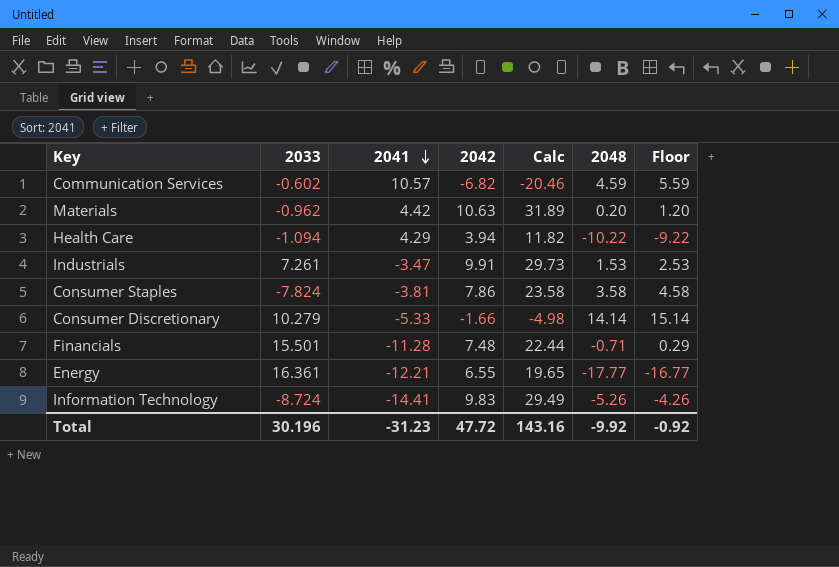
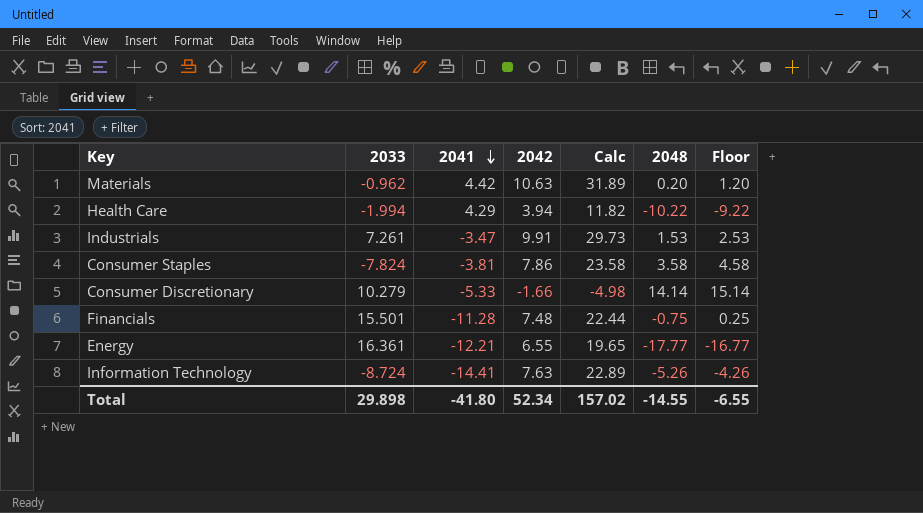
row Communication Services: -0.602 | 10.57 | -6.82 | -20.46 | 4.59 | 5.59 -> none
Health Care | 2033: -1.094 -> -1.994
Financials | 2048: -0.71 -> -0.75
Financials | Floor: 0.29 -> 0.25
Information Technology | 2042: 9.83 -> 7.63
Information Technology | Calc: 29.49 -> 22.89
Total | 2033: 30.196 -> 29.898
Total | 2041: -31.23 -> -41.80
Total | 2042: 47.72 -> 52.34
Total | Calc: 143.16 -> 157.02
Total | 2048: -9.92 -> -14.55
Total | Floor: -0.92 -> -6.55

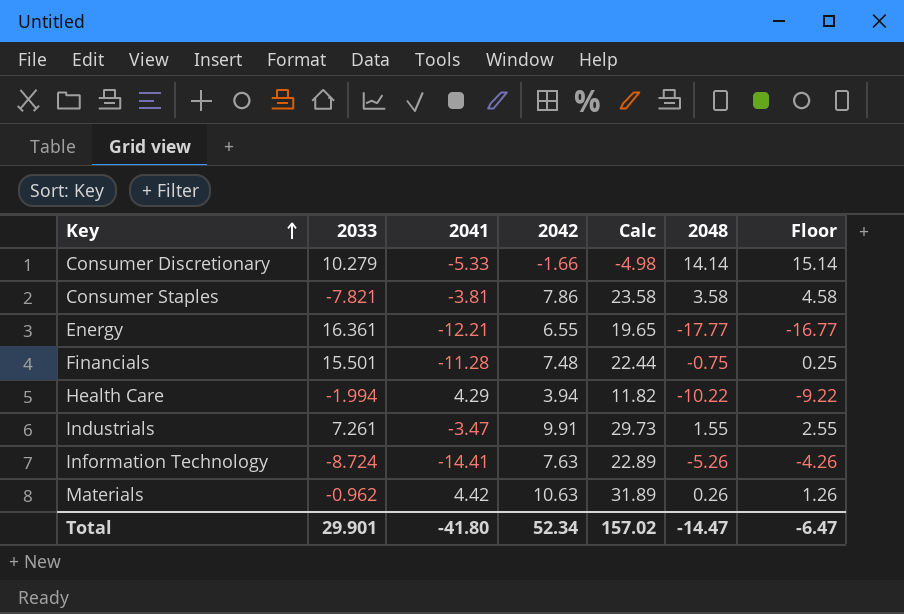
row order: 2041 descending -> Key ascending
Consumer Staples | 2033: -7.824 -> -7.821
Industrials | 2048: 1.53 -> 1.55
Industrials | Floor: 2.53 -> 2.55
Materials | 2048: 0.20 -> 0.26
Materials | Floor: 1.20 -> 1.26
Total | 2033: 29.898 -> 29.901
Total | 2048: -14.55 -> -14.47
Total | Floor: -6.55 -> -6.47

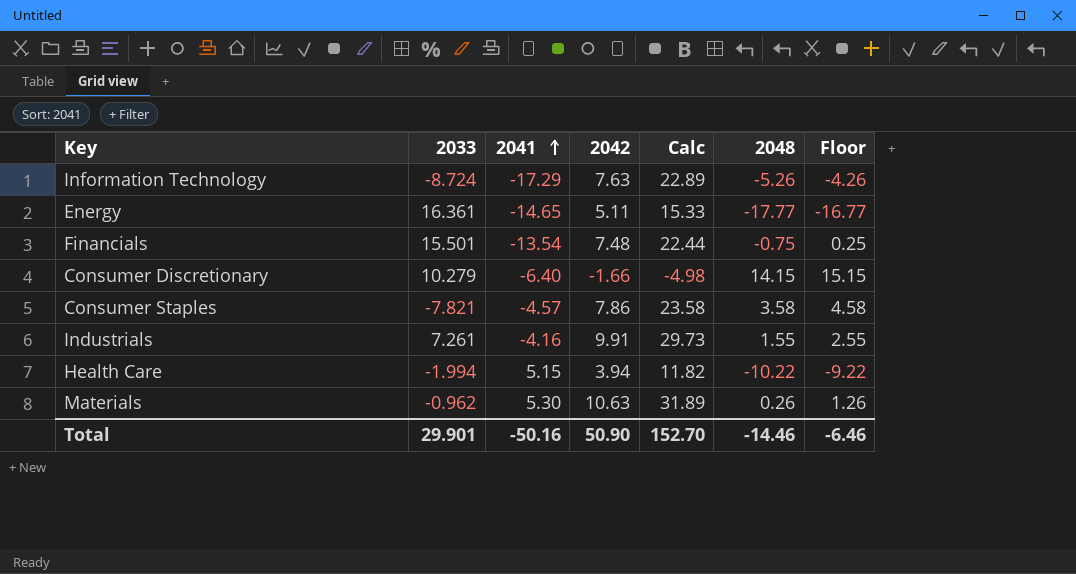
row order: Key ascending -> 2041 ascending
Information Technology | 2041: -14.41 -> -17.29
Energy | 2041: -12.21 -> -14.65
Energy | 2042: 6.55 -> 5.11
Energy | Calc: 19.65 -> 15.33
Financials | 2041: -11.28 -> -13.54
Consumer Discretionary | 2041: -5.33 -> -6.40
Consumer Discretionary | 2048: 14.14 -> 14.15
Consumer Discretionary | Floor: 15.14 -> 15.15
Consumer Staples | 2041: -3.81 -> -4.57
Industrials | 2041: -3.47 -> -4.16
Health Care | 2041: 4.29 -> 5.15
Materials | 2041: 4.42 -> 5.30
Total | 2041: -41.80 -> -50.16
Total | 2042: 52.34 -> 50.90
Total | Calc: 157.02 -> 152.70
Total | 2048: -14.47 -> -14.46
Total | Floor: -6.47 -> -6.46

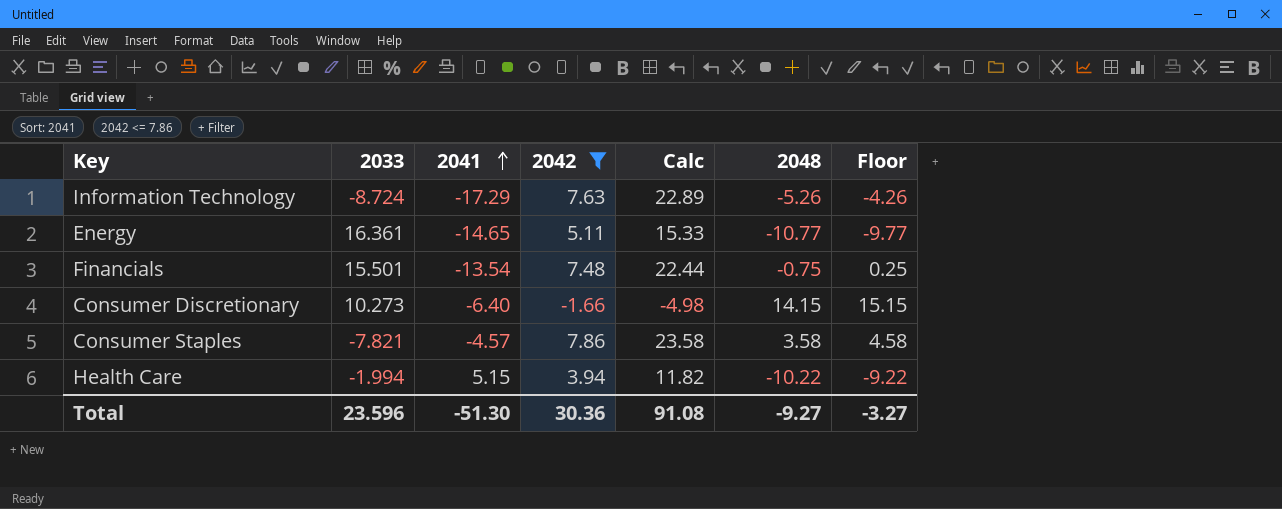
filter: none -> 2042 <= 7.86
Energy | 2048: -17.77 -> -10.77
Energy | Floor: -16.77 -> -9.77
Consumer Discretionary | 2033: 10.279 -> 10.273
Total | 2033: 29.901 -> 23.596
Total | 2041: -50.16 -> -51.30
Total | 2042: 50.90 -> 30.36
Total | Calc: 152.70 -> 91.08
Total | 2048: -14.46 -> -9.27
Total | Floor: -6.46 -> -3.27

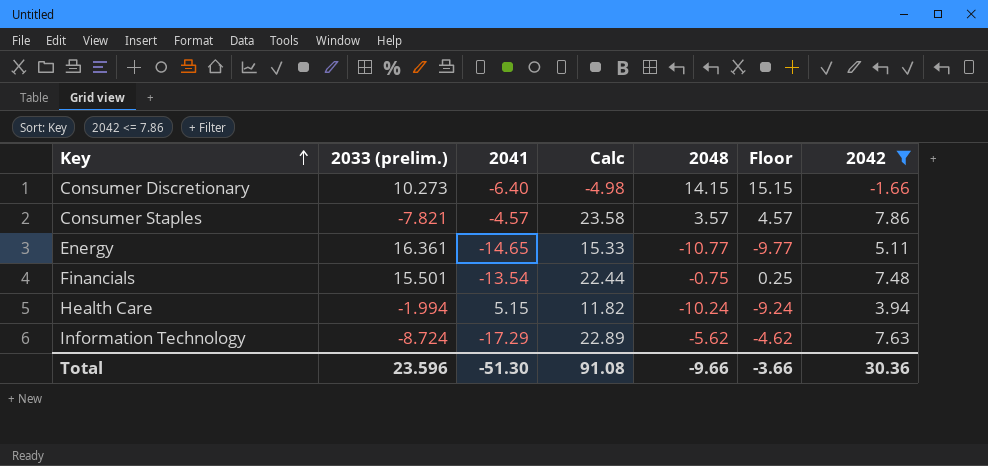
row order: 2041 ascending -> Key ascending
column name: 2033 -> 2033 (prelim.)
column 2042 | position: 4 -> 7
Consumer Staples | 2048: 3.58 -> 3.57
Consumer Staples | Floor: 4.58 -> 4.57
Health Care | 2048: -10.22 -> -10.24
Health Care | Floor: -9.22 -> -9.24
Information Technology | 2048: -5.26 -> -5.62
Information Technology | Floor: -4.26 -> -4.62
Total | 2048: -9.27 -> -9.66
Total | Floor: -3.27 -> -3.66

